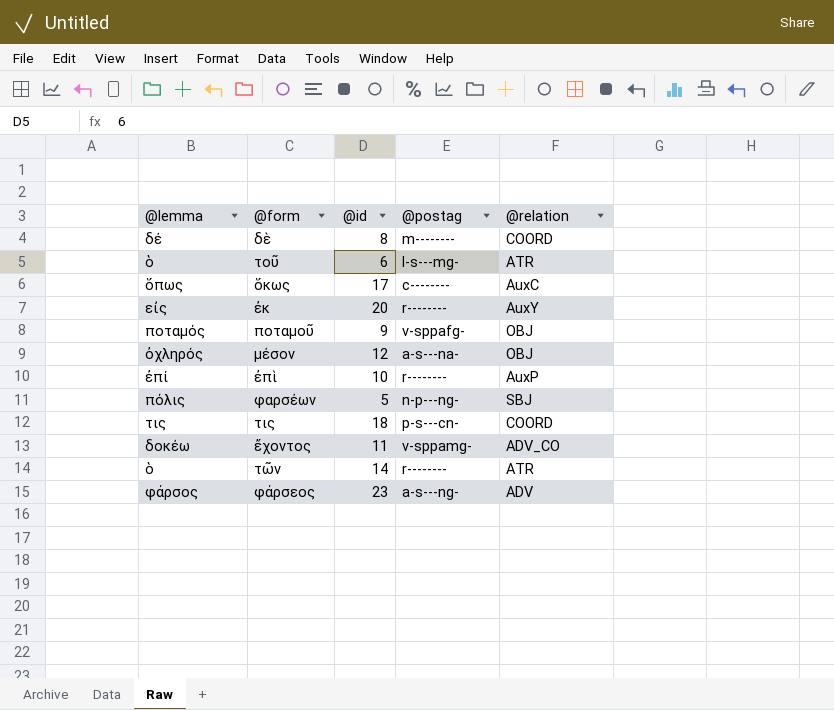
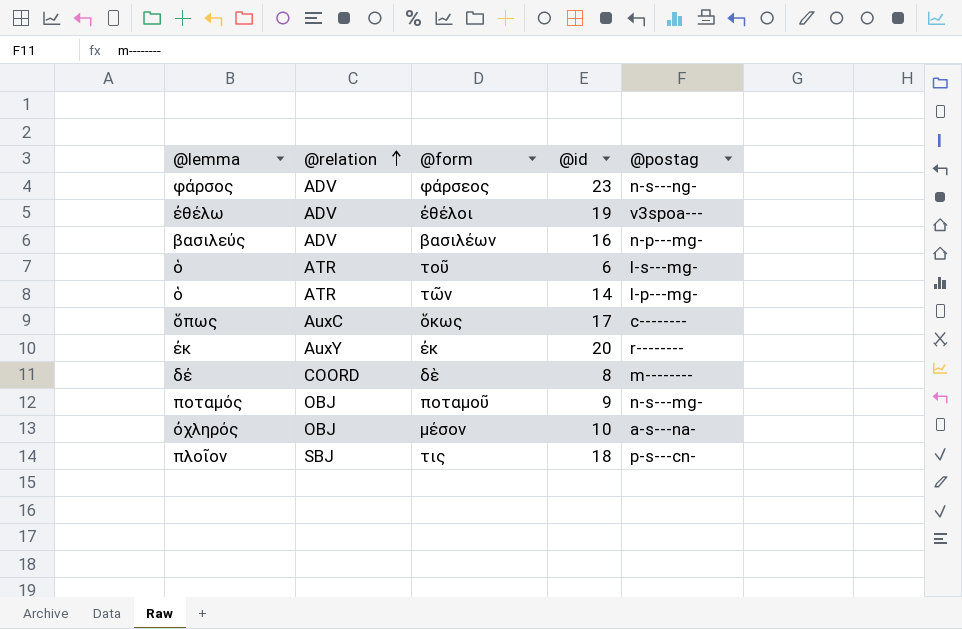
row order: none -> @relation ascending
column @relation | position: 5 -> 2
row ἐπὶ: ἐπί | 10 | r-------- | AuxP -> none
row φαρσέων: πόλις | 5 | n-p---ng- | SBJ -> none
row ἔχοντος: δοκέω | 11 | v-sppamg- | ADV_CO -> none
φάρσεος | @postag: a-s---ng- -> n-s---ng-
row ἐθέλοι: none -> ἐθέλω | ADV | 19 | v3spoa---
row βασιλέων: none -> βασιλεύς | ADV | 16 | n-p---mg-
τῶν | @postag: r-------- -> l-p---mg-
ἐκ | @lemma: εἰς -> ἐκ
ποταμοῦ | @postag: v-sppafg- -> n-s---mg-
μέσον | @id: 12 -> 10
τις | @lemma: τις -> πλοῖον
τις | @relation: COORD -> SBJ

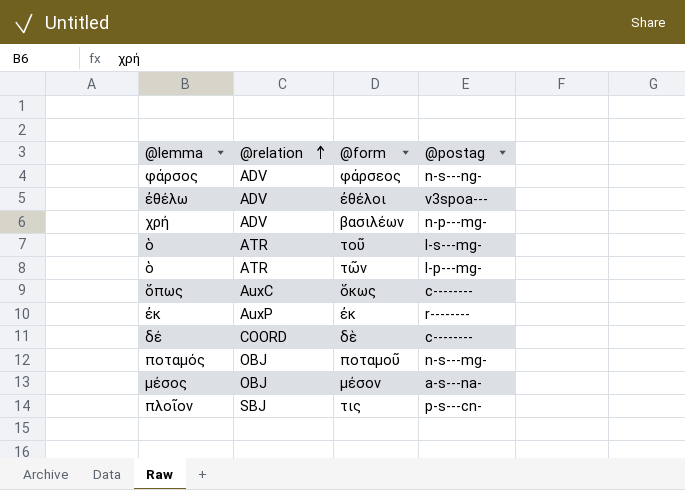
column @id | position: 4 -> none
βασιλέων | @lemma: βασιλεύς -> χρή
ἐκ | @relation: AuxY -> AuxP
δὲ | @postag: m-------- -> c--------
μέσον | @lemma: ὀχληρός -> μέσος

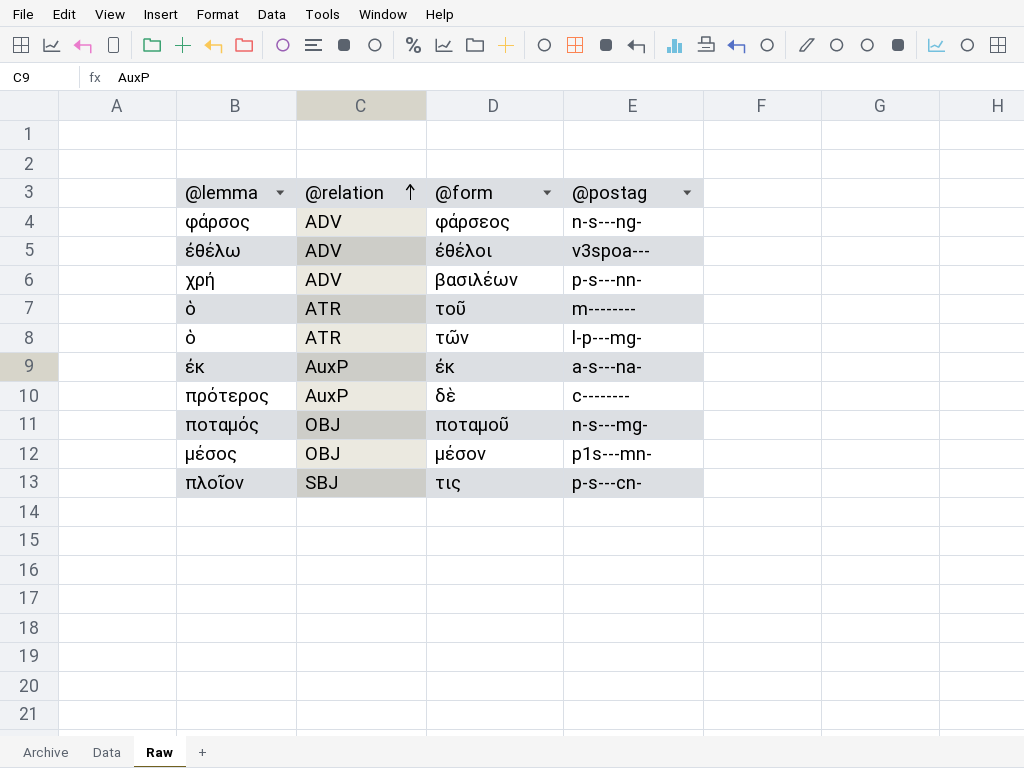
row ὅκως: ὅπως | AuxC | c-------- -> none
βασιλέων | @postag: n-p---mg- -> p-s---nn-
τοῦ | @postag: l-s---mg- -> m--------
ἐκ | @postag: r-------- -> a-s---na-
δὲ | @lemma: δέ -> πρότερος
δὲ | @relation: COORD -> AuxP
μέσον | @postag: a-s---na- -> p1s---mn-

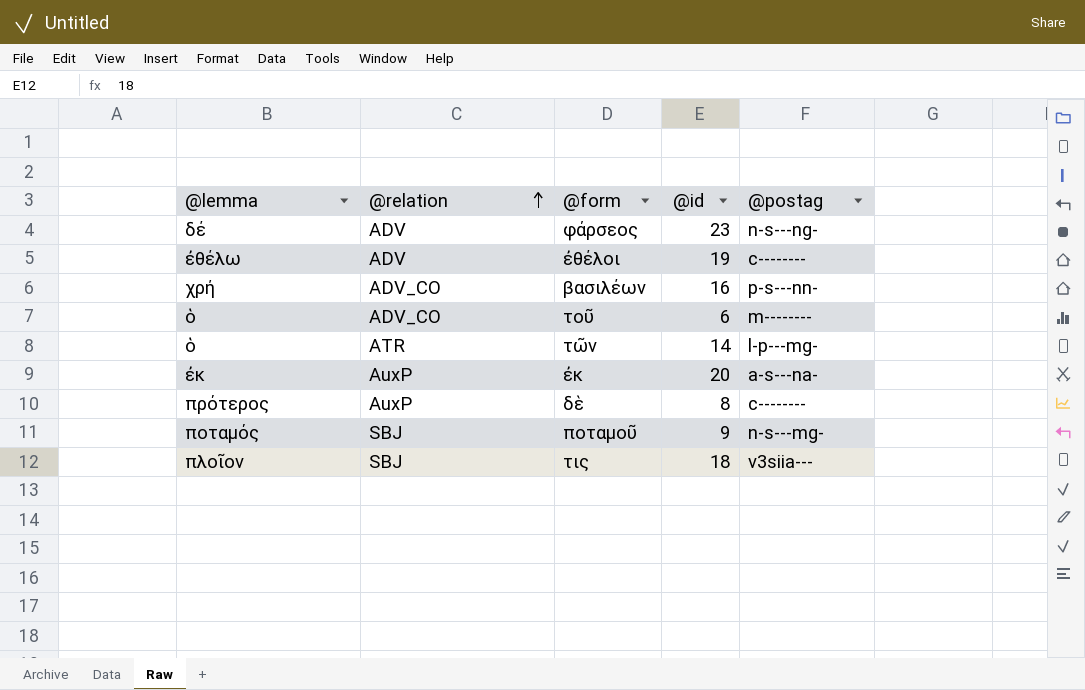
column @id | position: none -> 4
row μέσον: μέσος | OBJ | p1s---mn- -> none
φάρσεος | @lemma: φάρσος -> δέ
ἐθέλοι | @postag: v3spoa--- -> c--------
βασιλέων | @relation: ADV -> ADV_CO
τοῦ | @relation: ATR -> ADV_CO
ποταμοῦ | @relation: OBJ -> SBJ
τις | @postag: p-s---cn- -> v3siia---

